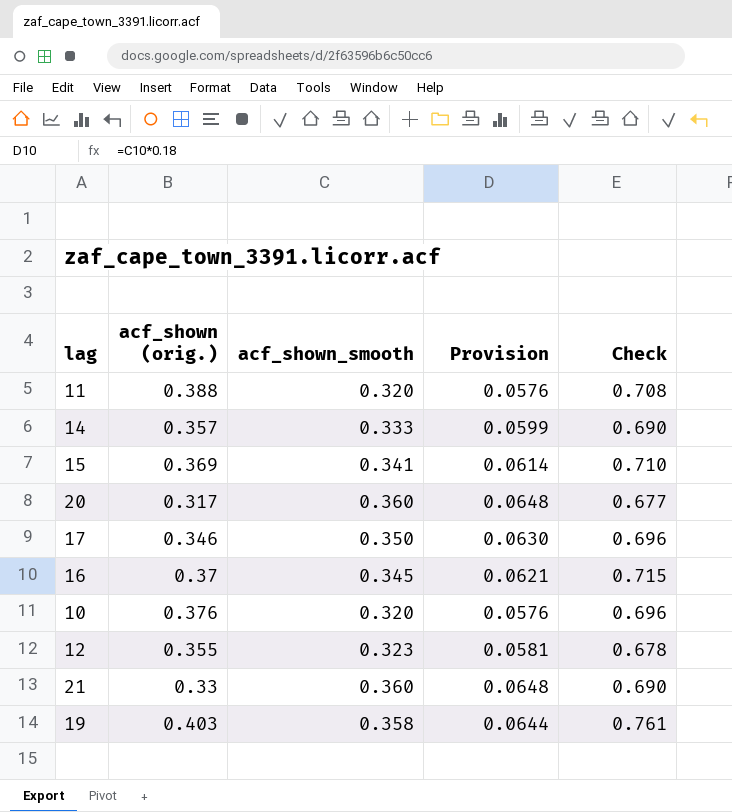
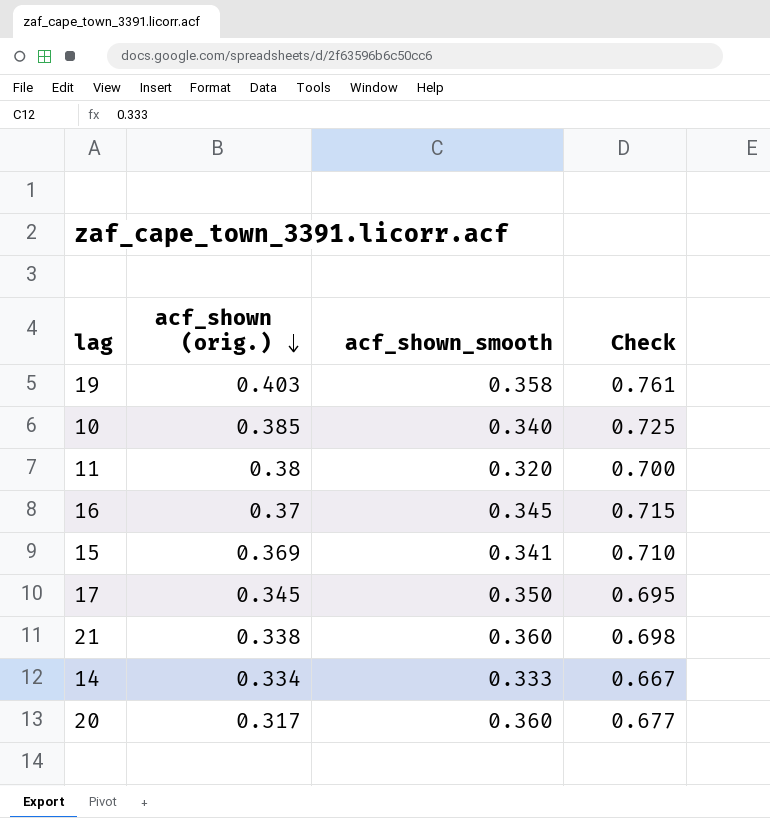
row order: none -> acf_shown (orig.) descending
column Provision | formula: [acf_shown_smooth] * 0.18 -> none
row 12: 0.355 | 0.323 | 0.0581 | 0.678 -> none
10 | acf_shown (orig.): 0.376 -> 0.385
10 | acf_shown_smooth: 0.320 -> 0.340
10 | Check: 0.696 -> 0.725
11 | acf_shown (orig.): 0.388 -> 0.38
11 | Check: 0.708 -> 0.700
17 | acf_shown (orig.): 0.346 -> 0.345
17 | Check: 0.696 -> 0.695
21 | acf_shown (orig.): 0.33 -> 0.338
21 | Check: 0.690 -> 0.698
14 | acf_shown (orig.): 0.357 -> 0.334
14 | Check: 0.690 -> 0.667

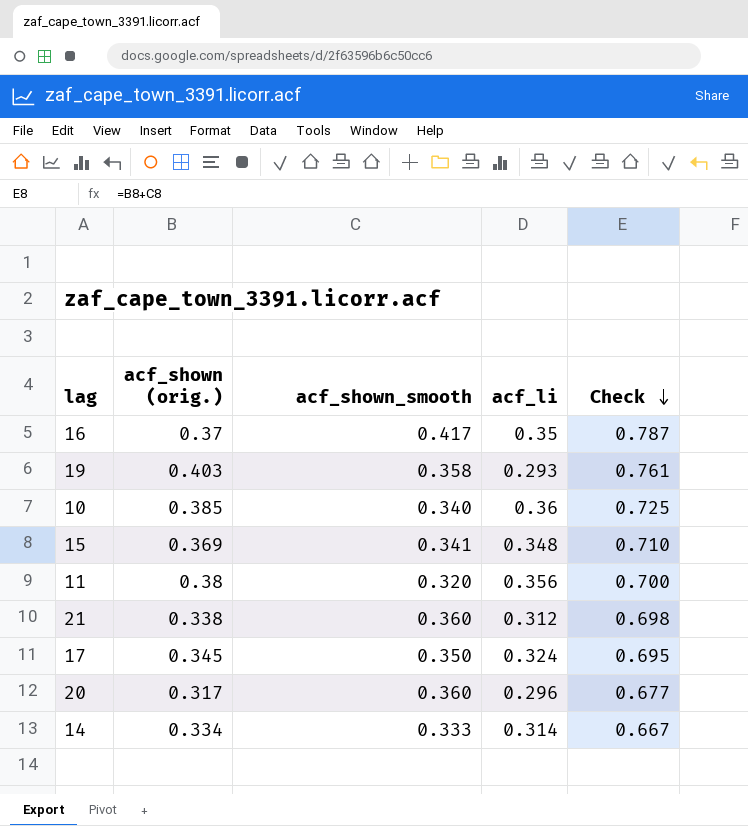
row order: acf_shown (orig.) descending -> Check descending
column acf_li | position: none -> 4
16 | acf_shown_smooth: 0.345 -> 0.417
16 | Check: 0.715 -> 0.787

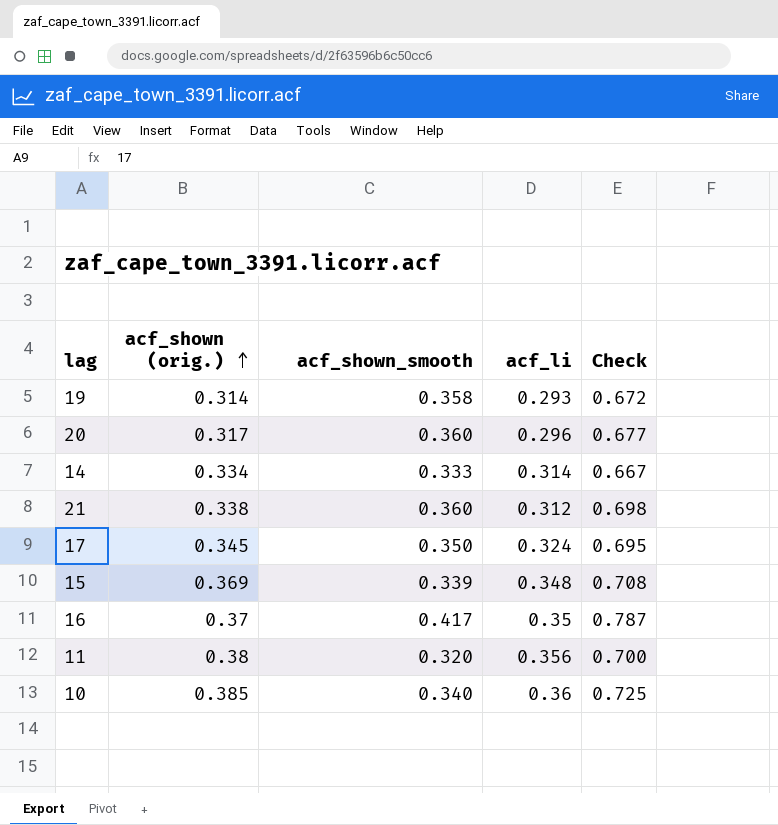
row order: Check descending -> acf_shown (orig.) ascending
19 | acf_shown (orig.): 0.403 -> 0.314
19 | Check: 0.761 -> 0.672
15 | acf_shown_smooth: 0.341 -> 0.339
15 | Check: 0.710 -> 0.708

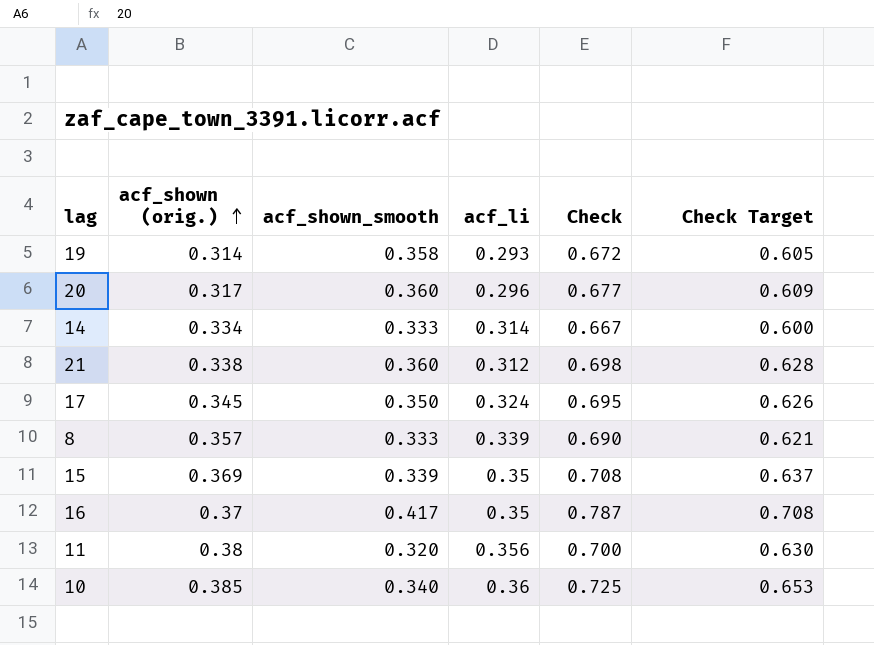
column Check Target | formula: none -> [Check] * 0.9
row 8: none -> 0.357 | 0.333 | 0.339 | 0.690 | 0.621
15 | acf_li: 0.348 -> 0.35

